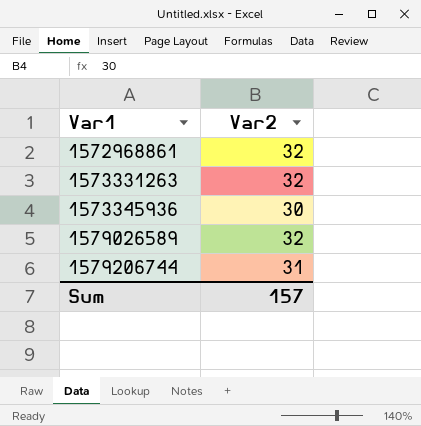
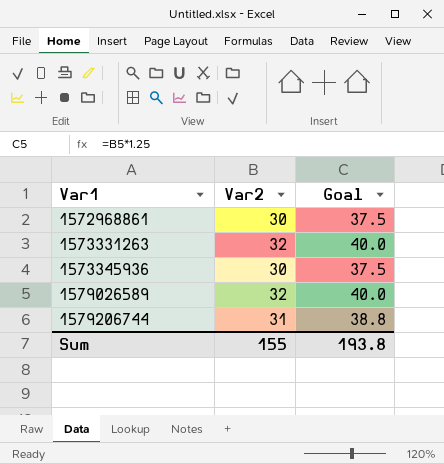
column Goal | formula: none -> [Var2] * 1.25
1572968861 | Var2: 32 -> 30
Sum | Var2: 157 -> 155

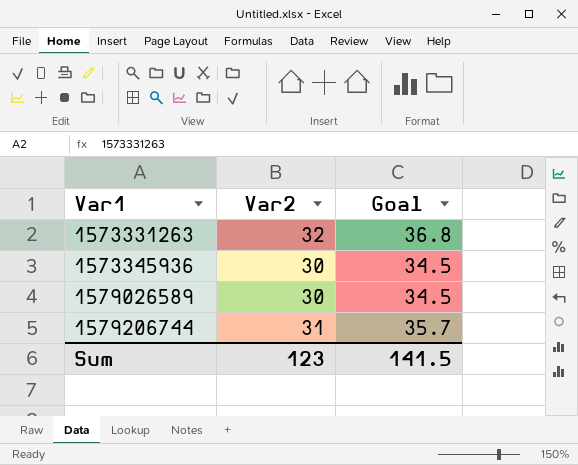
column Goal | formula: [Var2] * 1.25 -> [Var2] * 1.15
row 1572968861: 30 | 37.5 -> none
1579026589 | Var2: 32 -> 30
Sum | Var2: 155 -> 123
Sum | Goal: 193.8 -> 141.5

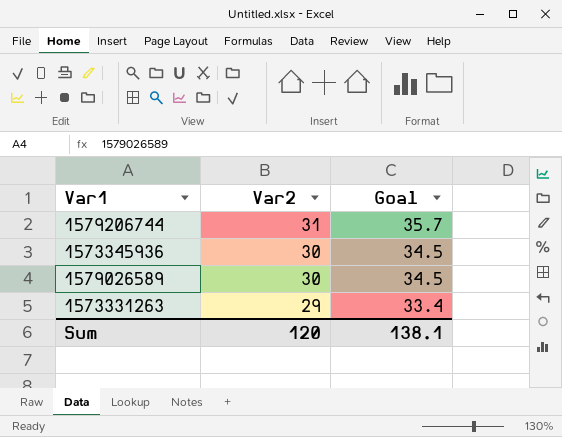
row order: Var1 ascending -> Var2 descending
1573331263 | Var2: 32 -> 29
1573331263 | Goal: 36.8 -> 33.4
Sum | Var2: 123 -> 120
Sum | Goal: 141.5 -> 138.1

